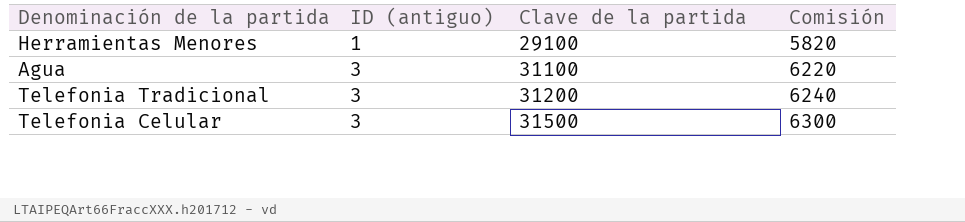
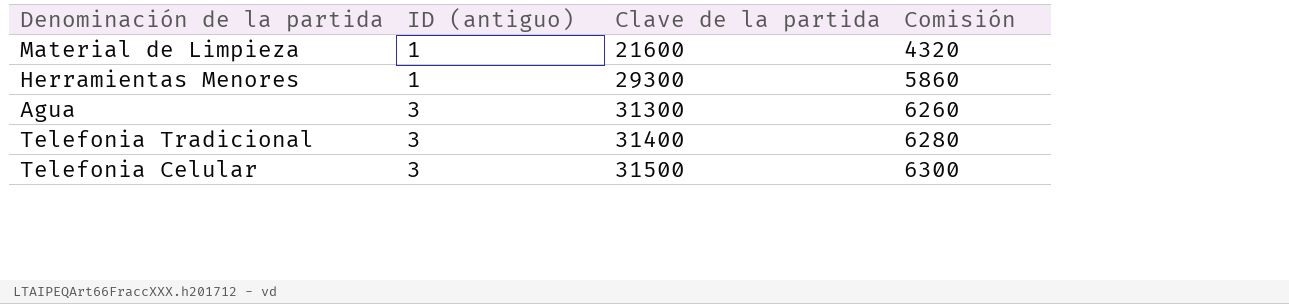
row Material de Limpieza: none -> 1 | 21600 | 4320
Herramientas Menores | Clave de la partida: 29100 -> 29300
Herramientas Menores | Comisión: 5820 -> 5860
Agua | Clave de la partida: 31100 -> 31300
Agua | Comisión: 6220 -> 6260
Telefonia Tradicional | Clave de la partida: 31200 -> 31400
Telefonia Tradicional | Comisión: 6240 -> 6280

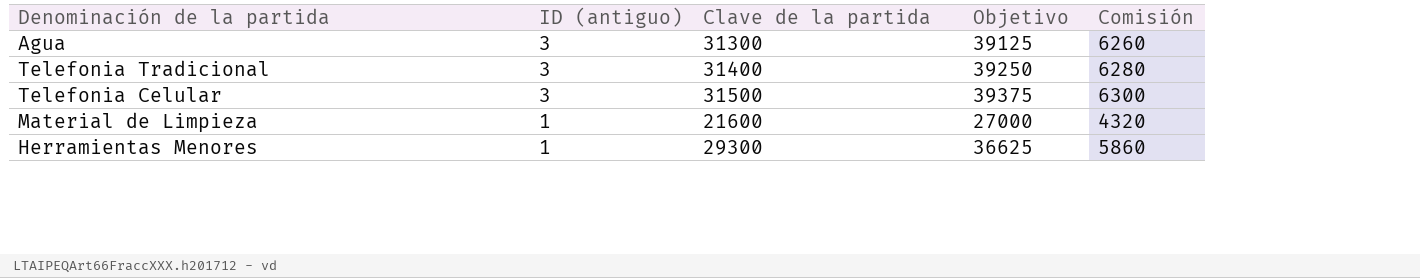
row order: ID (antiguo) ascending -> ID (antiguo) descending
column Objetivo | formula: none -> [Clave de la partida] * 1,25

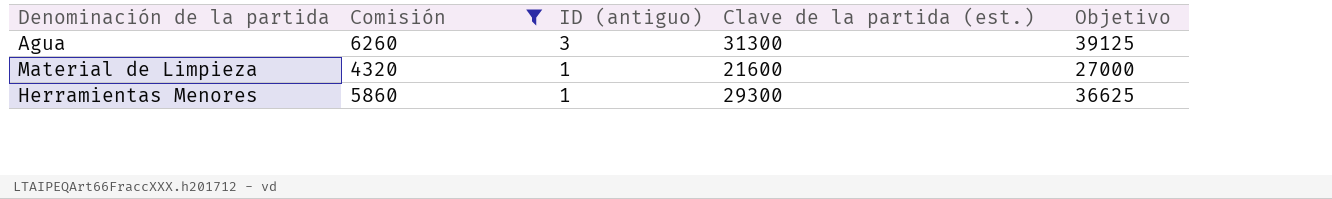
filter: none -> Comisión <= 6260
column Comisión | position: 5 -> 2
column name: Clave de la partida -> Clave de la partida (est.)

